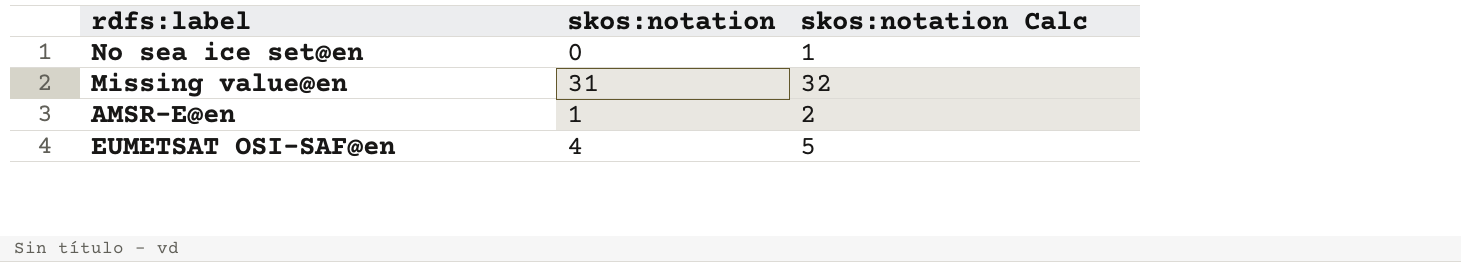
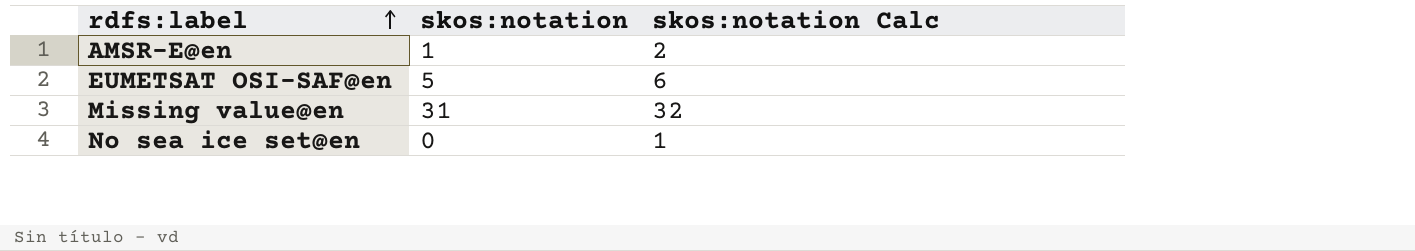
row order: none -> rdfs:label ascending
EUMETSAT OSI-SAF@en | skos:notation: 4 -> 5
EUMETSAT OSI-SAF@en | skos:notation Calc: 5 -> 6

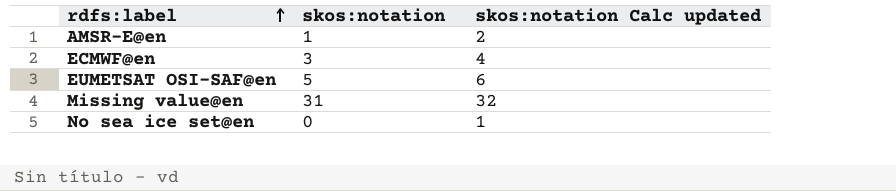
column name: skos:notation Calc -> skos:notation Calc updated
row ECMWF@en: none -> 3 | 4

